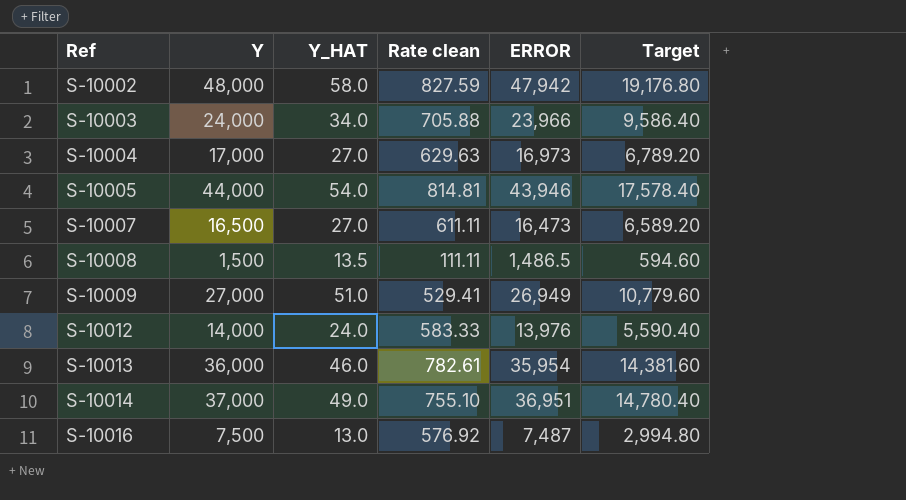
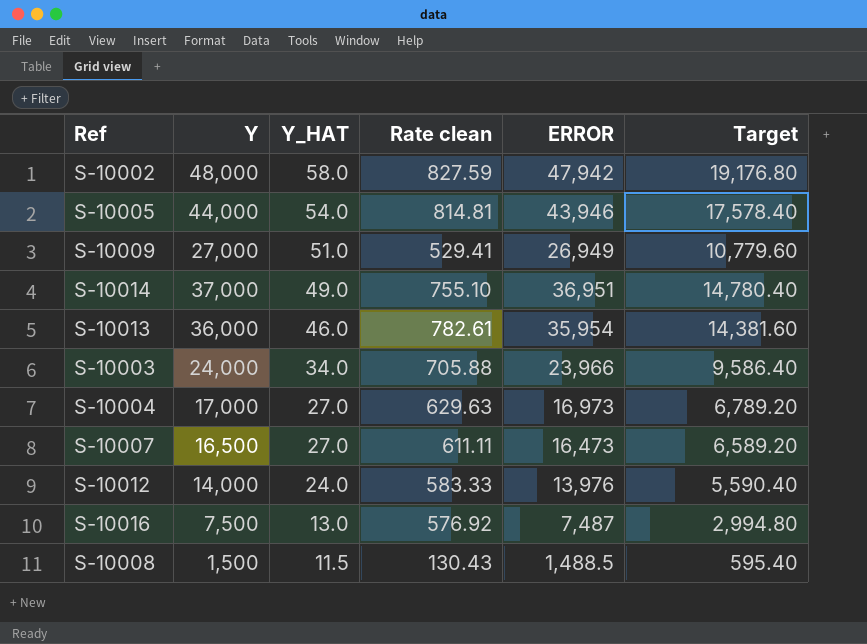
row order: Ref ascending -> Y_HAT descending
S-10008 | Y_HAT: 13.5 -> 11.5
S-10008 | Rate clean: 111.11 -> 130.43
S-10008 | ERROR: 1,486.5 -> 1,488.5
S-10008 | Target: 594.60 -> 595.40

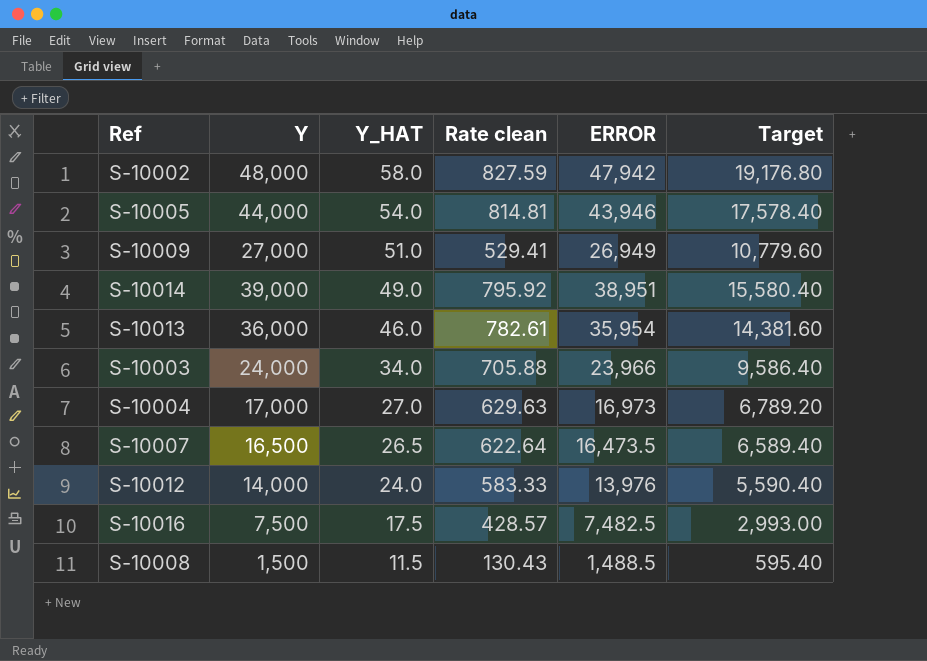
S-10014 | Y: 37,000 -> 39,000
S-10014 | Rate clean: 755.10 -> 795.92
S-10014 | ERROR: 36,951 -> 38,951
S-10014 | Target: 14,780.40 -> 15,580.40
S-10007 | Y_HAT: 27.0 -> 26.5
S-10007 | Rate clean: 611.11 -> 622.64
S-10007 | ERROR: 16,473 -> 16,473.5
S-10007 | Target: 6,589.20 -> 6,589.40
S-10016 | Y_HAT: 13.0 -> 17.5
S-10016 | Rate clean: 576.92 -> 428.57
S-10016 | ERROR: 7,487 -> 7,482.5
S-10016 | Target: 2,994.80 -> 2,993.00

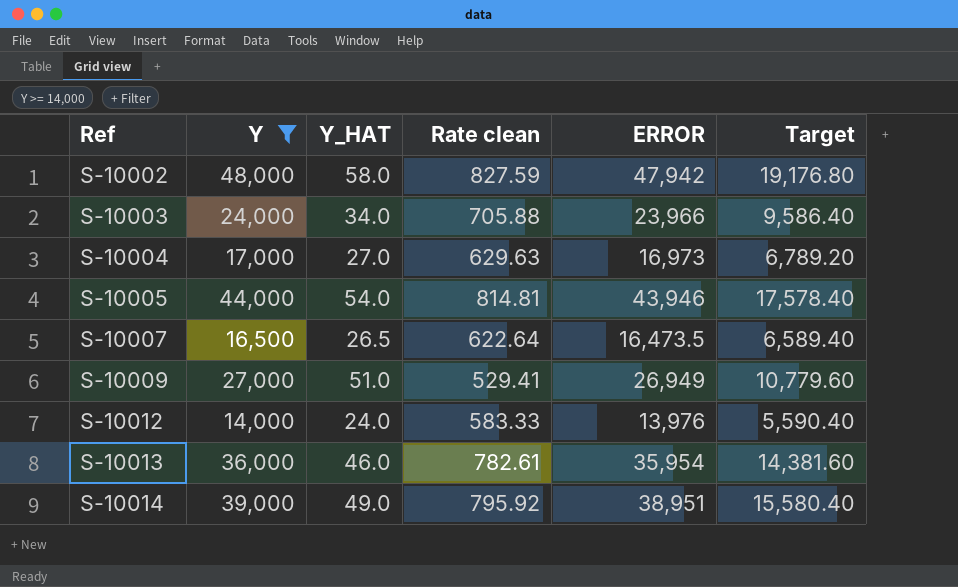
filter: none -> Y >= 14,000
row order: Y_HAT descending -> Ref ascending

